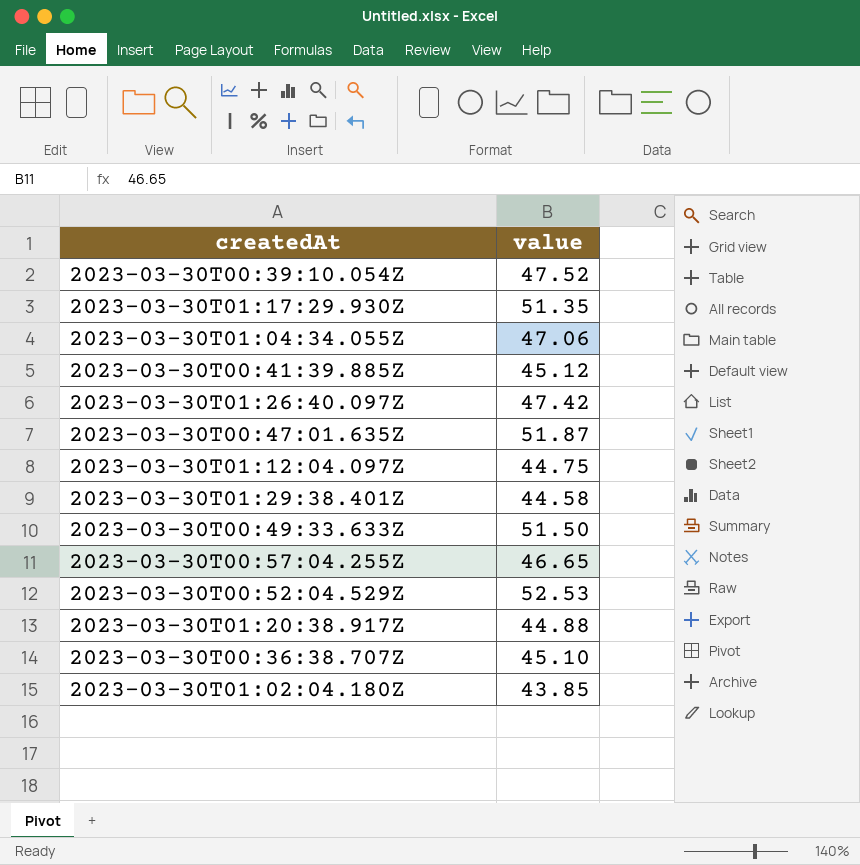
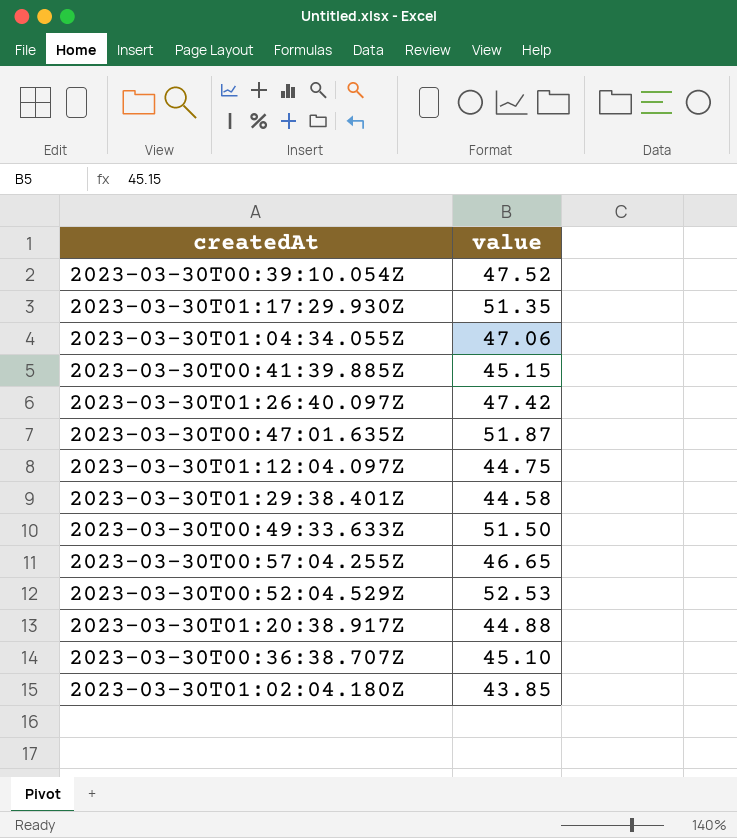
2023-03-30T00:41:39.885Z | value: 45.12 -> 45.15

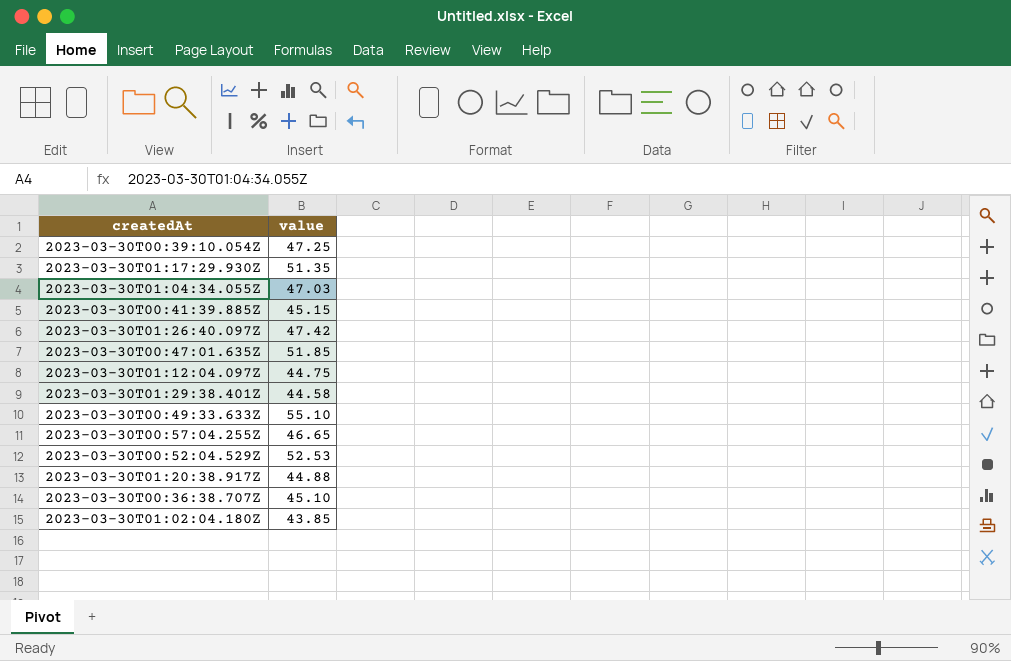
2023-03-30T00:39:10.054Z | value: 47.52 -> 47.25
2023-03-30T01:04:34.055Z | value: 47.06 -> 47.03
2023-03-30T00:47:01.635Z | value: 51.87 -> 51.85
2023-03-30T00:49:33.633Z | value: 51.50 -> 55.10

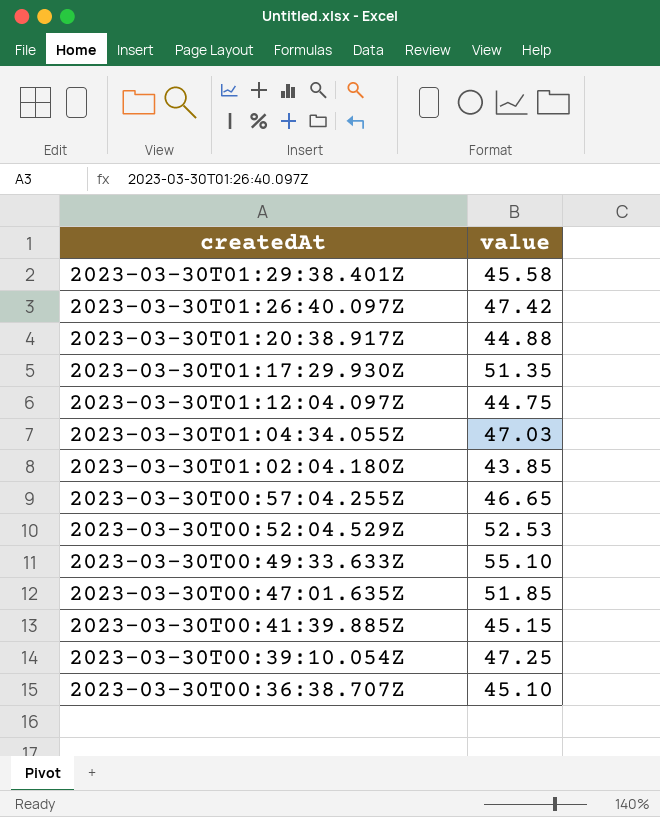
row order: none -> createdAt descending
2023-03-30T01:29:38.401Z | value: 44.58 -> 45.58

